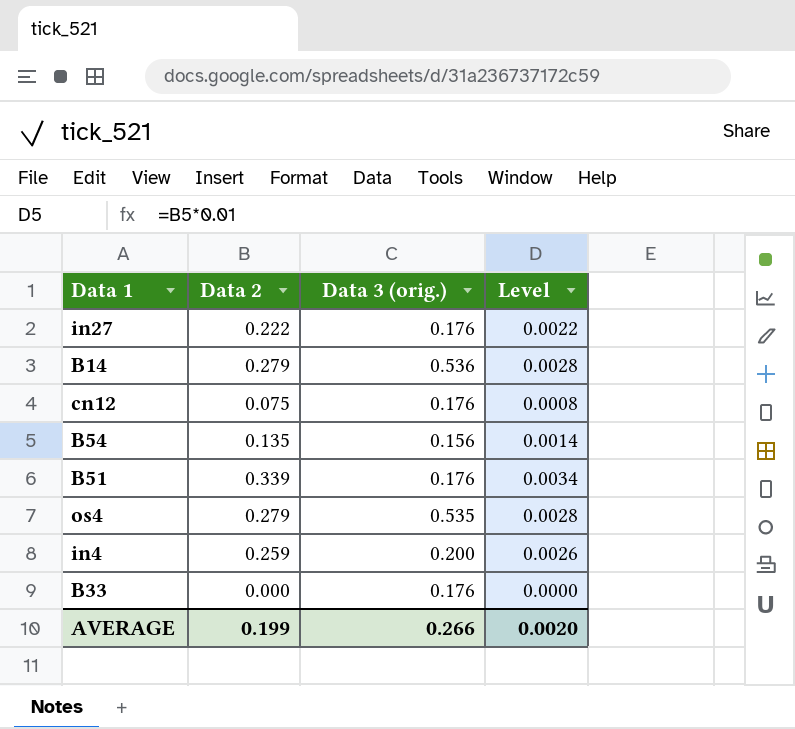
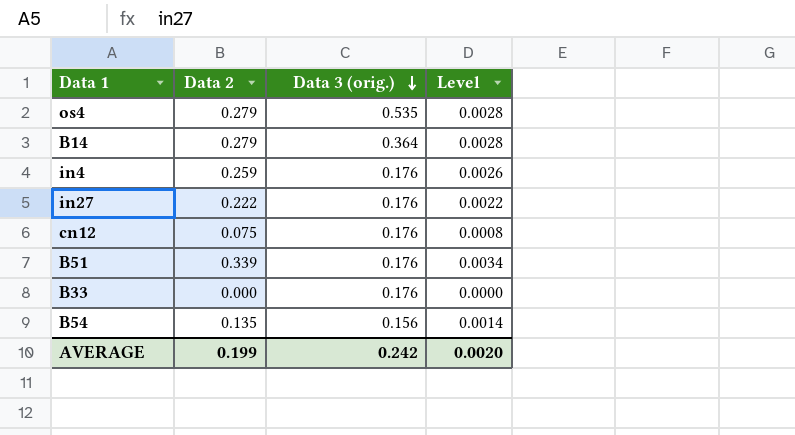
row order: none -> Data 3 (orig.) descending
B14 | Data 3 (orig.): 0.536 -> 0.364
in4 | Data 3 (orig.): 0.200 -> 0.176
AVERAGE | Data 3 (orig.): 0.266 -> 0.242

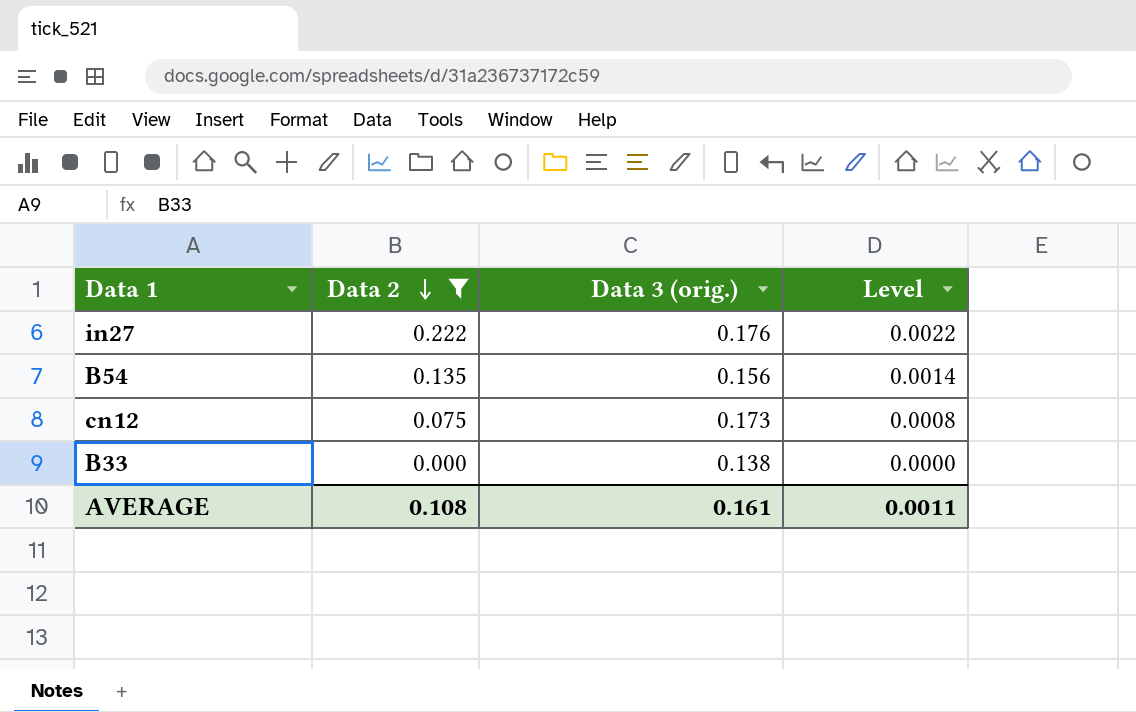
filter: none -> Data 2 <= 0.222
row order: Data 3 (orig.) descending -> Data 2 descending
cn12 | Data 3 (orig.): 0.176 -> 0.173
B33 | Data 3 (orig.): 0.176 -> 0.138
AVERAGE | Data 2: 0.199 -> 0.108
AVERAGE | Data 3 (orig.): 0.242 -> 0.161
AVERAGE | Level: 0.0020 -> 0.0011

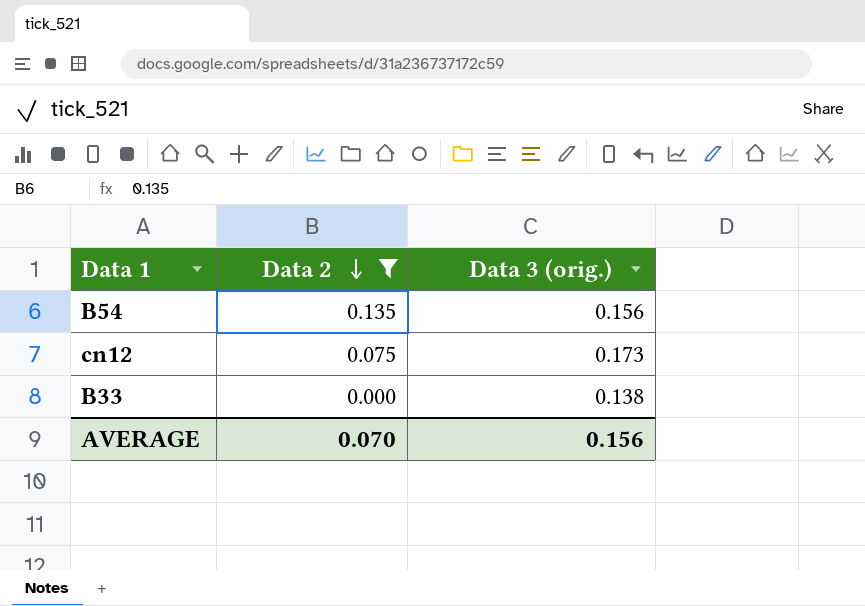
column Level | formula: [Data 2] * 0.01 -> none
row in27: 0.222 | 0.176 | 0.0022 -> none
AVERAGE | Data 2: 0.108 -> 0.070
AVERAGE | Data 3 (orig.): 0.161 -> 0.156

